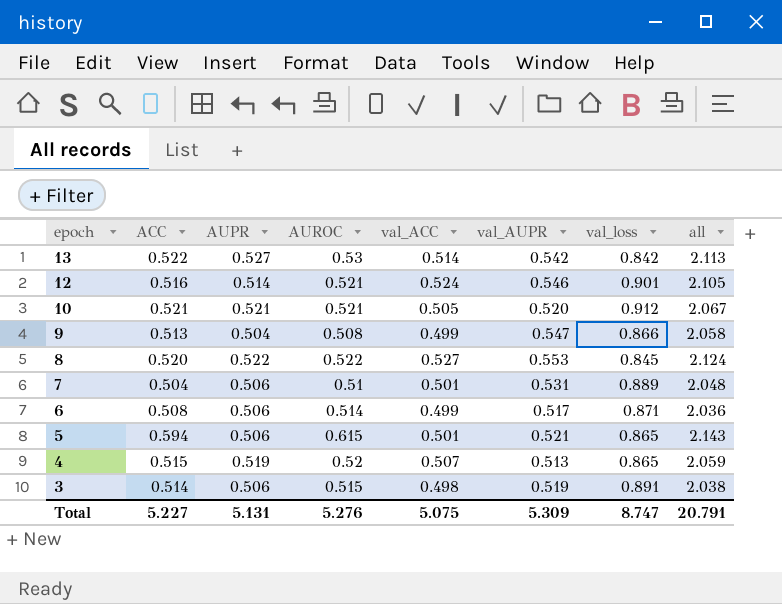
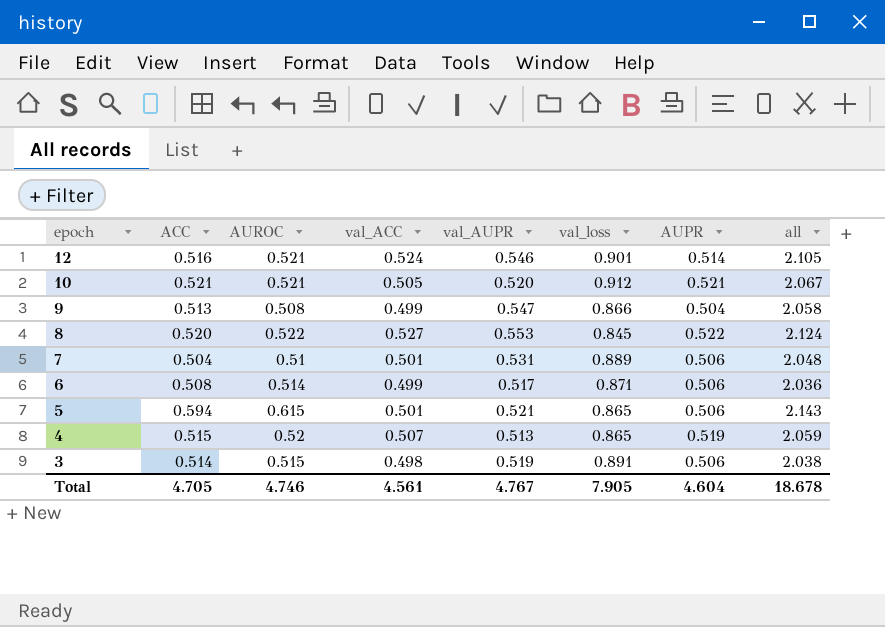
column AUPR | position: 3 -> 7
row 13: 0.522 | 0.527 | 0.53 | 0.514 | 0.542 | 0.842 | 2.113 -> none
Total | ACC: 5.227 -> 4.705
Total | AUROC: 5.276 -> 4.746
Total | val_ACC: 5.075 -> 4.561
Total | val_AUPR: 5.309 -> 4.767
Total | val_loss: 8.747 -> 7.905
Total | AUPR: 5.131 -> 4.604
Total | all: 20.791 -> 18.678

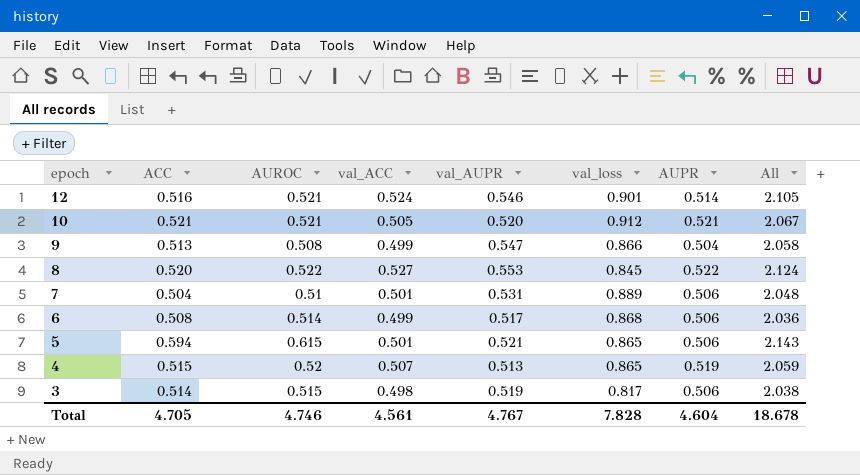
column name: all -> All
6 | val_loss: 0.871 -> 0.868
3 | val_loss: 0.891 -> 0.817
Total | val_loss: 7.905 -> 7.828

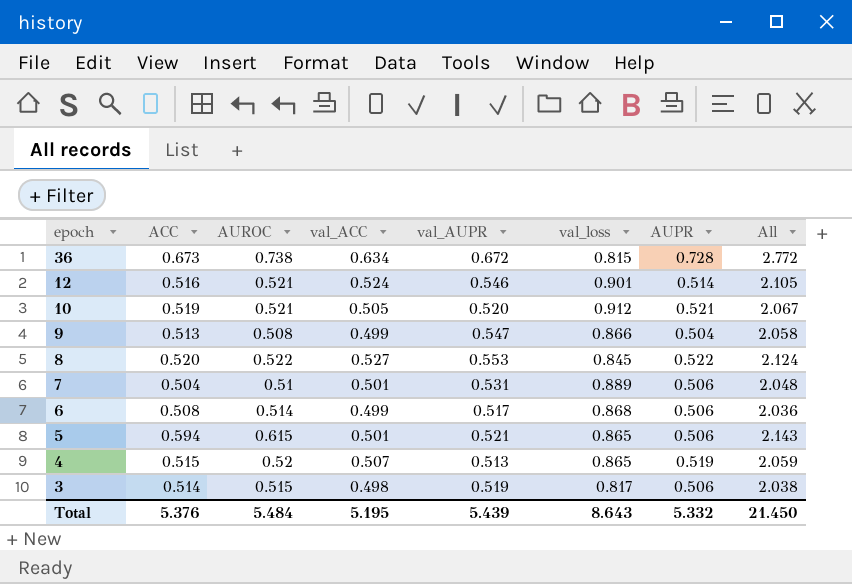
row 36: none -> 0.673 | 0.738 | 0.634 | 0.672 | 0.815 | 0.728 | 2.772
10 | ACC: 0.521 -> 0.519
Total | ACC: 4.705 -> 5.376
Total | AUROC: 4.746 -> 5.484
Total | val_ACC: 4.561 -> 5.195
Total | val_AUPR: 4.767 -> 5.439
Total | val_loss: 7.828 -> 8.643
Total | AUPR: 4.604 -> 5.332
Total | All: 18.678 -> 21.450

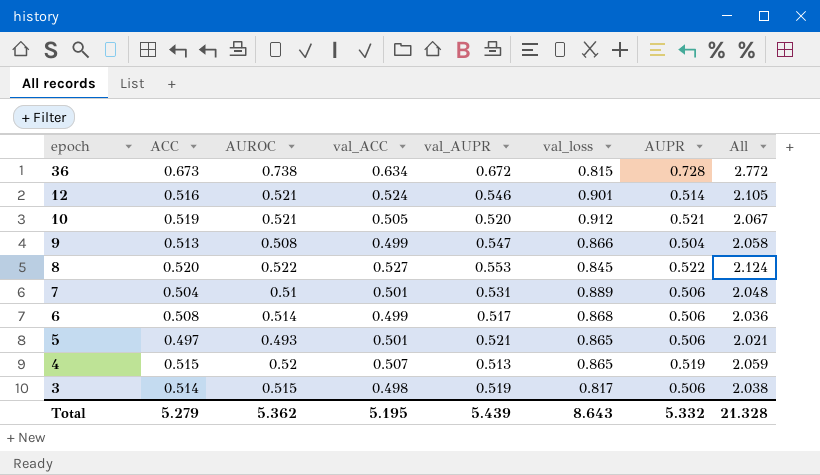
5 | ACC: 0.594 -> 0.497
5 | AUROC: 0.615 -> 0.493
5 | All: 2.143 -> 2.021
Total | ACC: 5.376 -> 5.279
Total | AUROC: 5.484 -> 5.362
Total | All: 21.450 -> 21.328

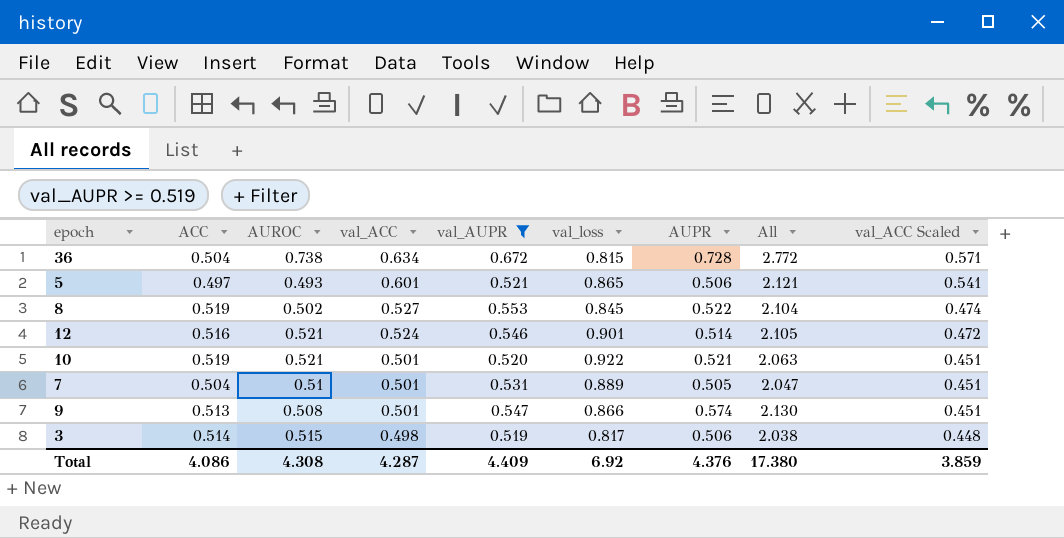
filter: none -> val_AUPR >= 0.519
row order: epoch descending -> val_ACC descending
column val_ACC Scaled | formula: none -> [val_ACC] * 0.9
36 | ACC: 0.673 -> 0.504
5 | val_ACC: 0.501 -> 0.601
5 | All: 2.021 -> 2.121
8 | ACC: 0.520 -> 0.519
8 | AUROC: 0.522 -> 0.502
8 | All: 2.124 -> 2.104
10 | val_ACC: 0.505 -> 0.501
10 | val_loss: 0.912 -> 0.922
10 | All: 2.067 -> 2.063
7 | AUPR: 0.506 -> 0.505
7 | All: 2.048 -> 2.047
9 | val_ACC: 0.499 -> 0.501
9 | AUPR: 0.504 -> 0.574
9 | All: 2.058 -> 2.130
Total | ACC: 5.279 -> 4.086
Total | AUROC: 5.362 -> 4.308
Total | val_ACC: 5.195 -> 4.287
Total | val_AUPR: 5.439 -> 4.409
Total | val_loss: 8.643 -> 6.92
Total | AUPR: 5.332 -> 4.376
Total | All: 21.328 -> 17.380

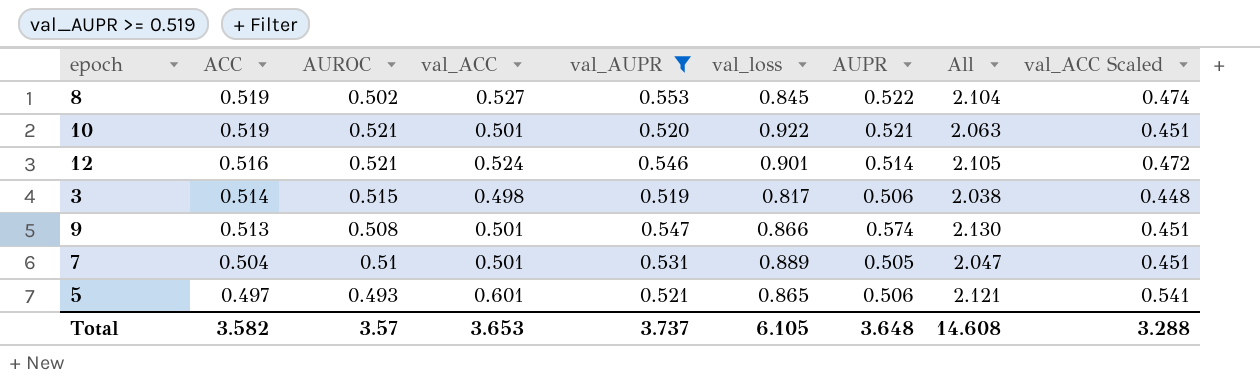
row order: val_ACC descending -> ACC descending
row 36: 0.504 | 0.738 | 0.634 | 0.672 | 0.815 | 0.728 | 2.772 | 0.571 -> none
Total | ACC: 4.086 -> 3.582
Total | AUROC: 4.308 -> 3.57
Total | val_ACC: 4.287 -> 3.653
Total | val_AUPR: 4.409 -> 3.737
Total | val_loss: 6.92 -> 6.105
Total | AUPR: 4.376 -> 3.648
Total | All: 17.380 -> 14.608
Total | val_ACC Scaled: 3.859 -> 3.288

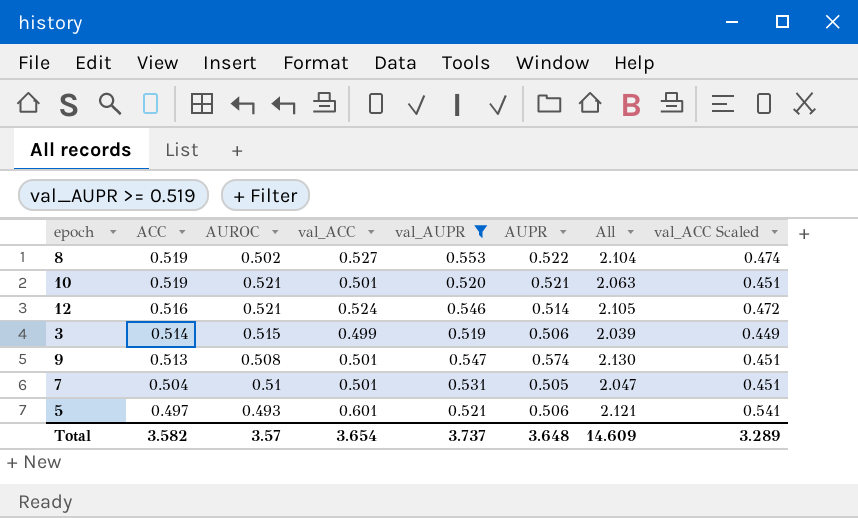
column val_loss | position: 6 -> none
3 | val_ACC: 0.498 -> 0.499
3 | All: 2.038 -> 2.039
3 | val_ACC Scaled: 0.448 -> 0.449
Total | val_ACC: 3.653 -> 3.654
Total | All: 14.608 -> 14.609
Total | val_ACC Scaled: 3.288 -> 3.289

